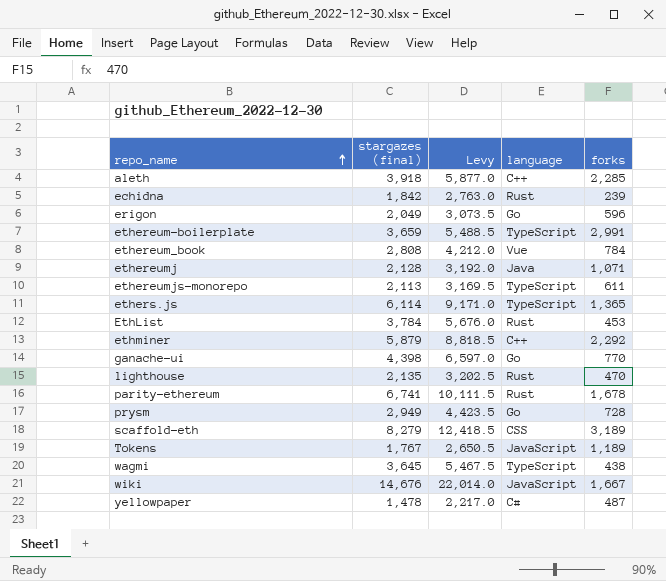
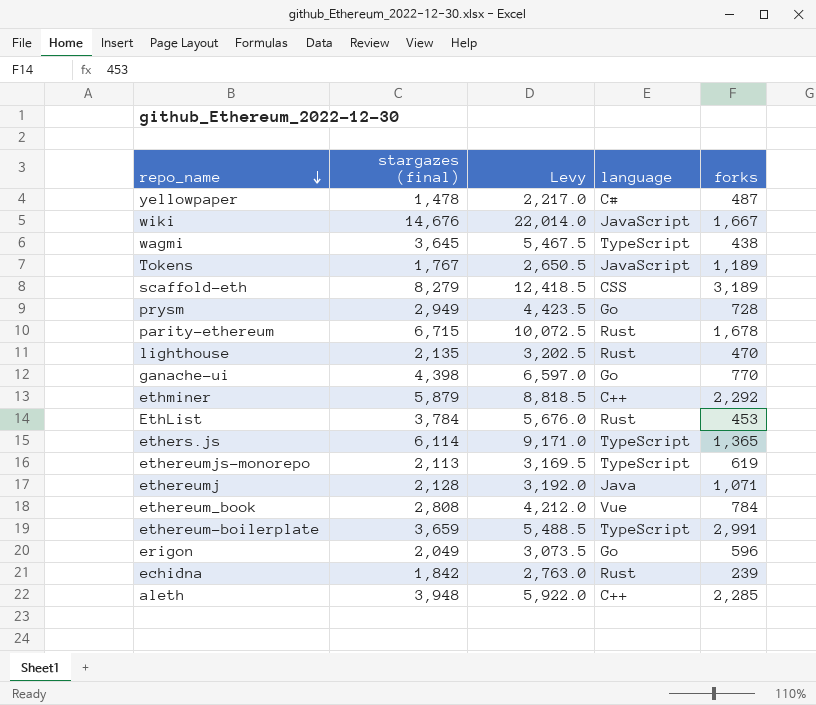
row order: repo_name ascending -> repo_name descending
parity-ethereum | stargazes (final): 6,741 -> 6,715
parity-ethereum | Levy: 10,111.5 -> 10,072.5
ethereumjs-monorepo | forks: 611 -> 619
aleth | stargazes (final): 3,918 -> 3,948
aleth | Levy: 5,877.0 -> 5,922.0

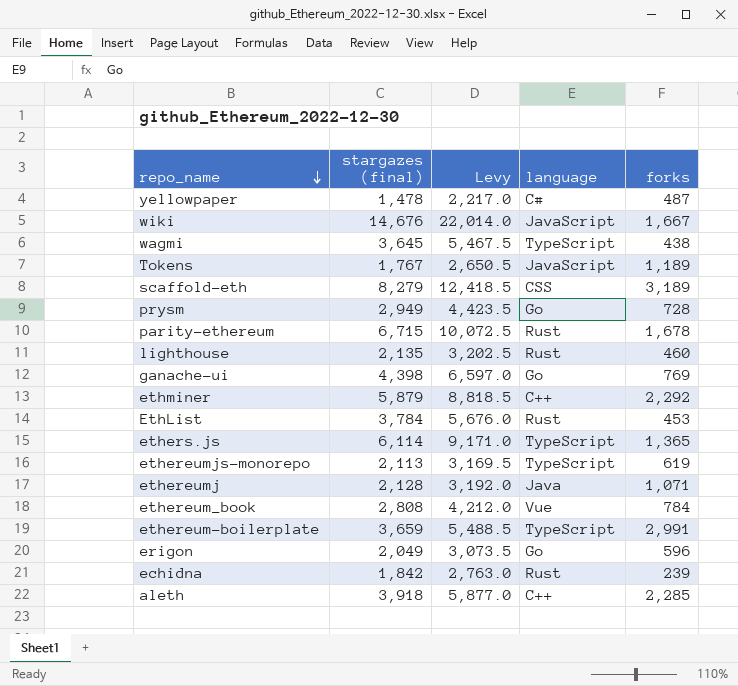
lighthouse | forks: 470 -> 460
ganache-ui | forks: 770 -> 769
aleth | stargazes (final): 3,948 -> 3,918
aleth | Levy: 5,922.0 -> 5,877.0

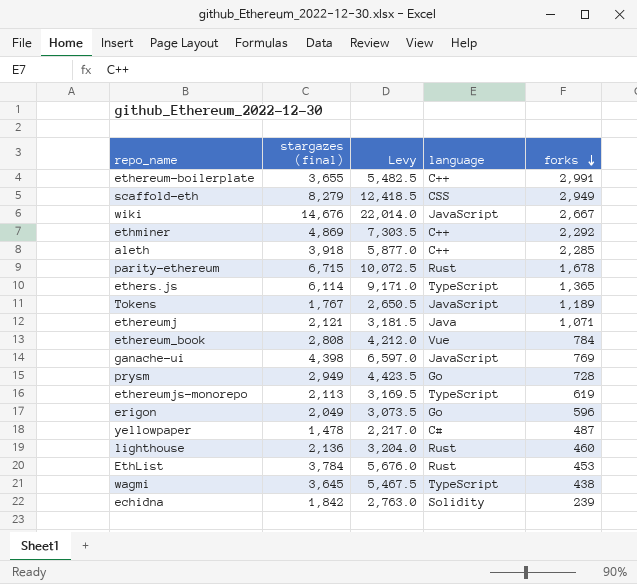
row order: repo_name descending -> forks descending
ethereum-boilerplate | stargazes (final): 3,659 -> 3,655
ethereum-boilerplate | Levy: 5,488.5 -> 5,482.5
ethereum-boilerplate | language: TypeScript -> C++
scaffold-eth | forks: 3,189 -> 2,949
wiki | forks: 1,667 -> 2,667
ethminer | stargazes (final): 5,879 -> 4,869
ethminer | Levy: 8,818.5 -> 7,303.5
ethereumj | stargazes (final): 2,128 -> 2,121
ethereumj | Levy: 3,192.0 -> 3,181.5
ganache-ui | language: Go -> JavaScript
lighthouse | stargazes (final): 2,135 -> 2,136
lighthouse | Levy: 3,202.5 -> 3,204.0
echidna | language: Rust -> Solidity

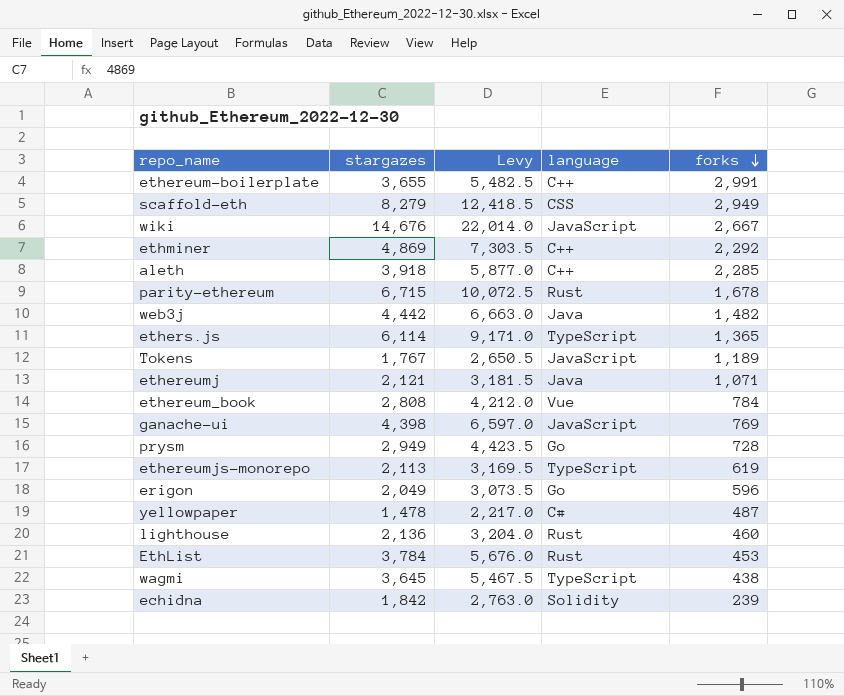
column name: stargazes (final) -> stargazes
row web3j: none -> 4,442 | 6,663.0 | Java | 1,482

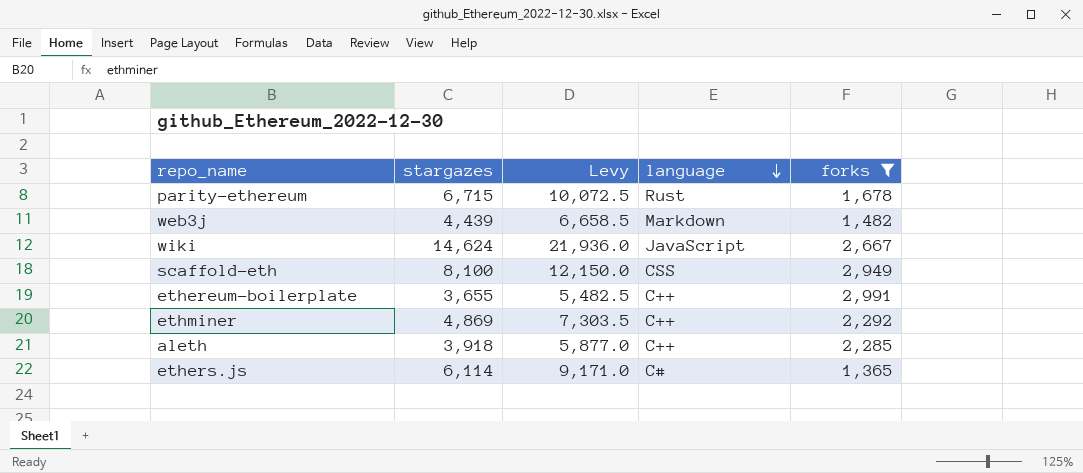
filter: none -> forks >= 1,365
row order: forks descending -> language descending
web3j | stargazes: 4,442 -> 4,439
web3j | Levy: 6,663.0 -> 6,658.5
web3j | language: Java -> Markdown
wiki | stargazes: 14,676 -> 14,624
wiki | Levy: 22,014.0 -> 21,936.0
scaffold-eth | stargazes: 8,279 -> 8,100
scaffold-eth | Levy: 12,418.5 -> 12,150.0
ethers.js | language: TypeScript -> C#

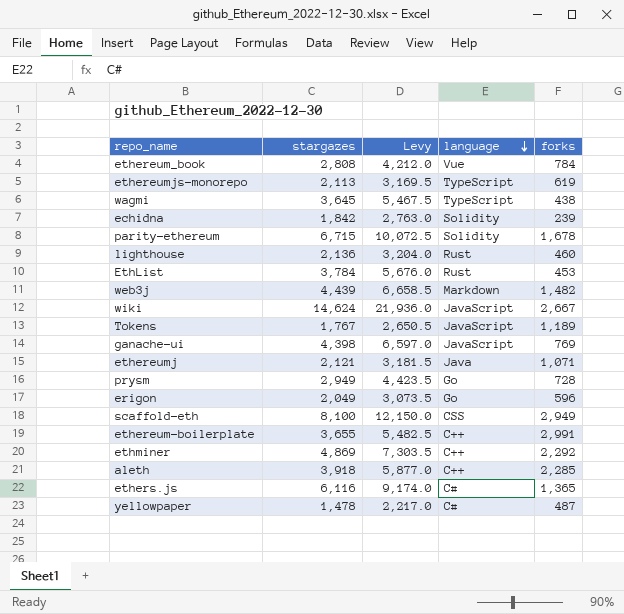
filter: forks >= 1,365 -> none
parity-ethereum | language: Rust -> Solidity
ethers.js | stargazes: 6,114 -> 6,116
ethers.js | Levy: 9,171.0 -> 9,174.0

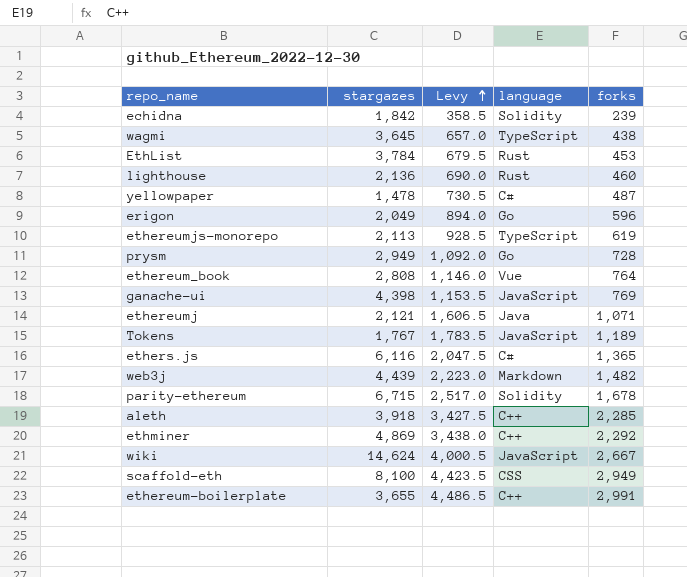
row order: language descending -> Levy ascending
column Levy | formula: [stargazes] * 1.5 -> [forks] * 1.5
ethereum_book | forks: 784 -> 764

